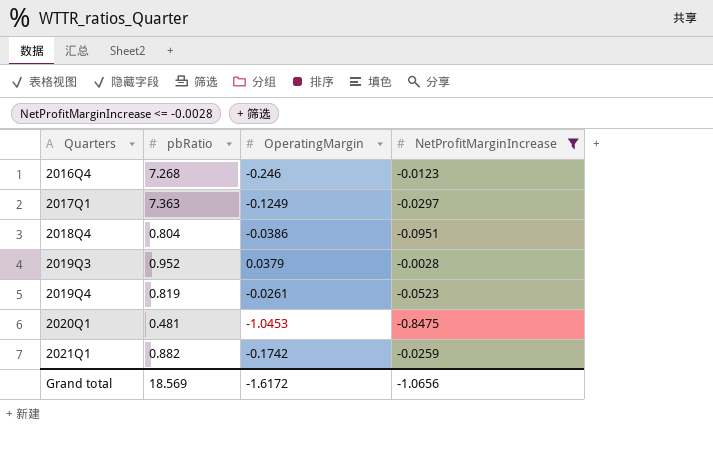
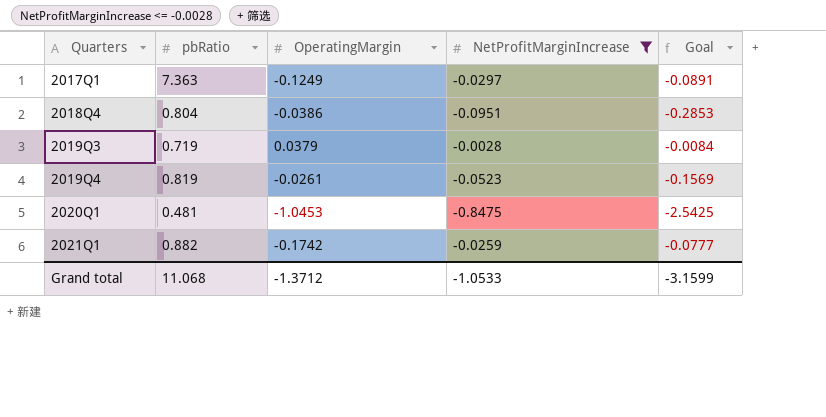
column Goal | formula: none -> [NetProfitMarginIncrease] * 3
row 2016Q4: 7.268 | -0.246 | -0.0123 -> none
2019Q3 | pbRatio: 0.952 -> 0.719
Grand total | pbRatio: 18.569 -> 11.068
Grand total | OperatingMargin: -1.6172 -> -1.3712
Grand total | NetProfitMarginIncrease: -1.0656 -> -1.0533

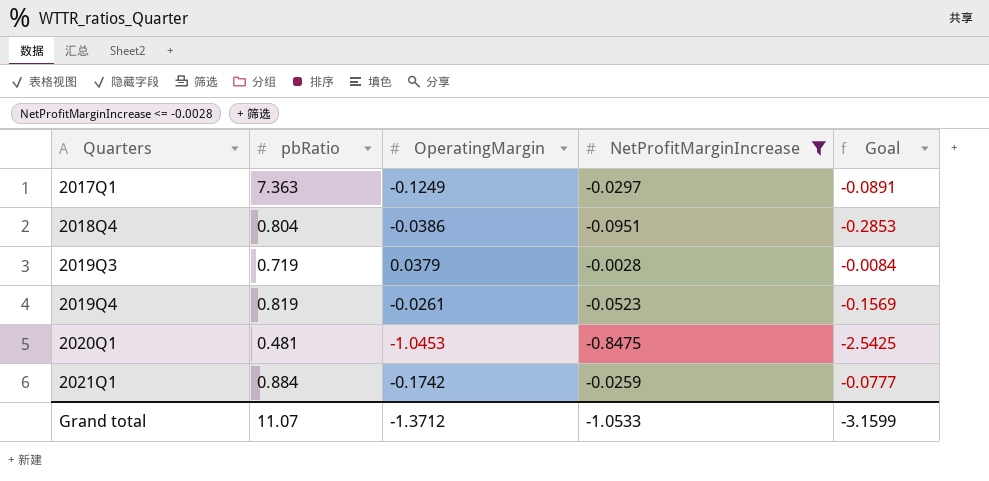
2021Q1 | pbRatio: 0.882 -> 0.884
Grand total | pbRatio: 11.068 -> 11.07

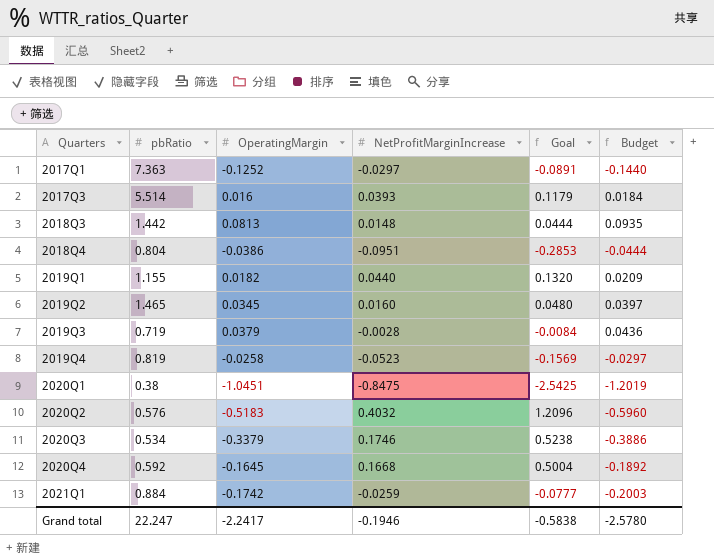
filter: NetProfitMarginIncrease <= -0.0028 -> none
column Budget | formula: none -> [OperatingMargin] * 1.15
2017Q1 | OperatingMargin: -0.1249 -> -0.1252
2019Q4 | OperatingMargin: -0.0261 -> -0.0258
2020Q1 | pbRatio: 0.481 -> 0.38
2020Q1 | OperatingMargin: -1.0453 -> -1.0451
Grand total | pbRatio: 11.07 -> 22.247
Grand total | OperatingMargin: -1.3712 -> -2.2417
Grand total | NetProfitMarginIncrease: -1.0533 -> -0.1946
Grand total | Goal: -3.1599 -> -0.5838

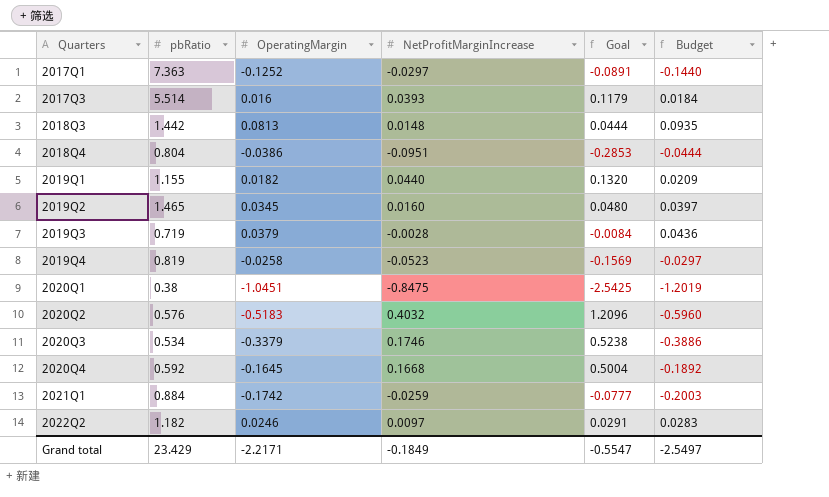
row 2022Q2: none -> 1.182 | 0.0246 | 0.0097 | 0.0291 | 0.0283
Grand total | pbRatio: 22.247 -> 23.429
Grand total | OperatingMargin: -2.2417 -> -2.2171
Grand total | NetProfitMarginIncrease: -0.1946 -> -0.1849
Grand total | Goal: -0.5838 -> -0.5547
Grand total | Budget: -2.5780 -> -2.5497

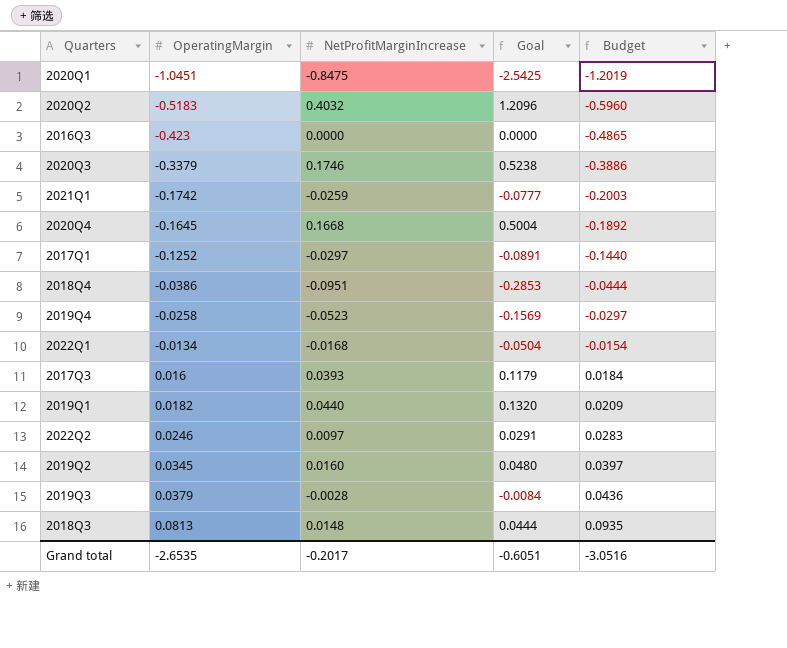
row order: Quarters ascending -> OperatingMargin ascending
column pbRatio | position: 2 -> none
row 2016Q3: none -> -0.423 | 0.0000 | 0.0000 | -0.4865
row 2022Q1: none -> -0.0134 | -0.0168 | -0.0504 | -0.0154
Grand total | OperatingMargin: -2.2171 -> -2.6535
Grand total | NetProfitMarginIncrease: -0.1849 -> -0.2017
Grand total | Goal: -0.5547 -> -0.6051
Grand total | Budget: -2.5497 -> -3.0516

